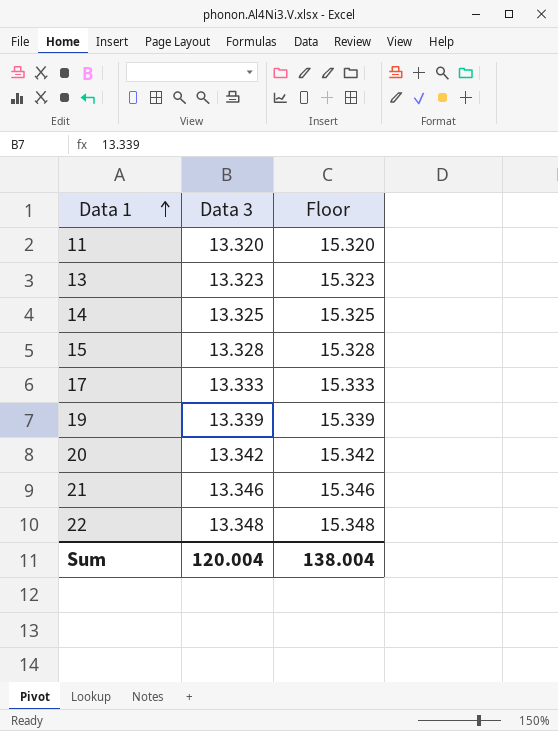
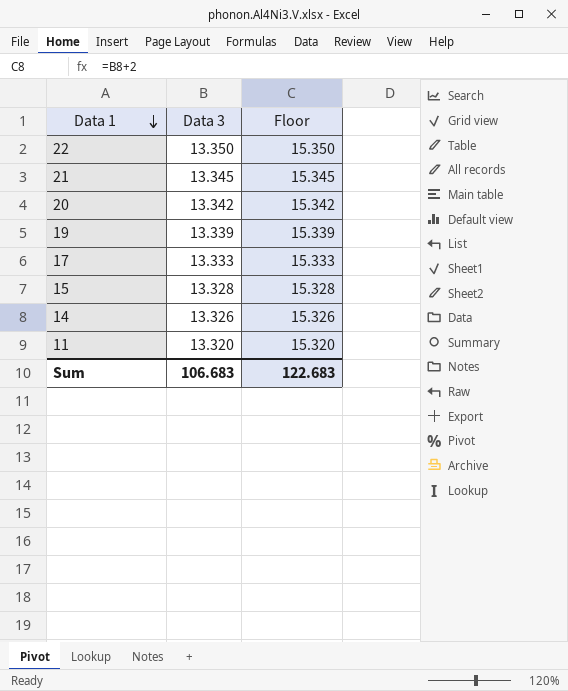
row order: Data 1 ascending -> Data 1 descending
row 13: 13.323 | 15.323 -> none
22 | Data 3: 13.348 -> 13.350
22 | Floor: 15.348 -> 15.350
21 | Data 3: 13.346 -> 13.345
21 | Floor: 15.346 -> 15.345
14 | Data 3: 13.325 -> 13.326
14 | Floor: 15.325 -> 15.326
Sum | Data 3: 120.004 -> 106.683
Sum | Floor: 138.004 -> 122.683

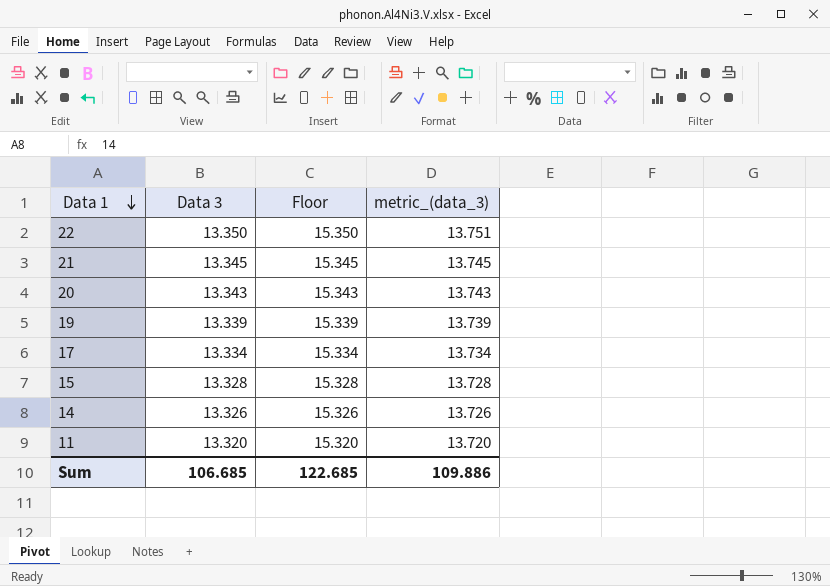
column metric_(data_3) | formula: none -> [Data 3] * 1.03
20 | Data 3: 13.342 -> 13.343
20 | Floor: 15.342 -> 15.343
17 | Data 3: 13.333 -> 13.334
17 | Floor: 15.333 -> 15.334
Sum | Data 3: 106.683 -> 106.685
Sum | Floor: 122.683 -> 122.685

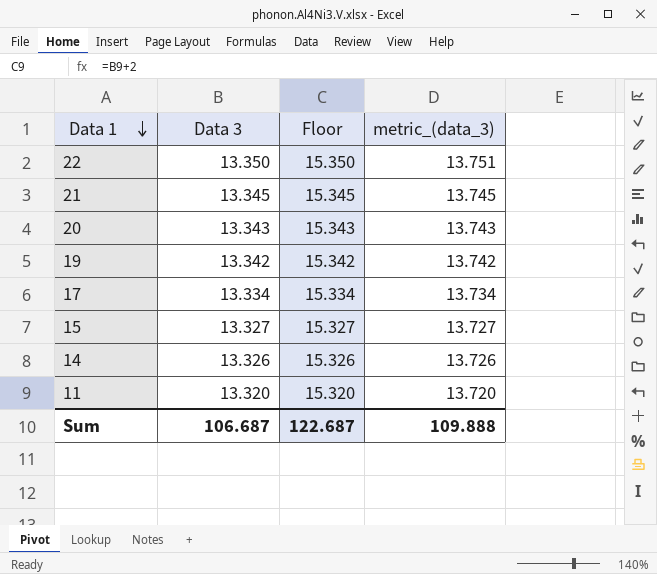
19 | Data 3: 13.339 -> 13.342
19 | Floor: 15.339 -> 15.342
19 | metric_(data_3): 13.739 -> 13.742
15 | Data 3: 13.328 -> 13.327
15 | Floor: 15.328 -> 15.327
15 | metric_(data_3): 13.728 -> 13.727
Sum | Data 3: 106.685 -> 106.687
Sum | Floor: 122.685 -> 122.687
Sum | metric_(data_3): 109.886 -> 109.888

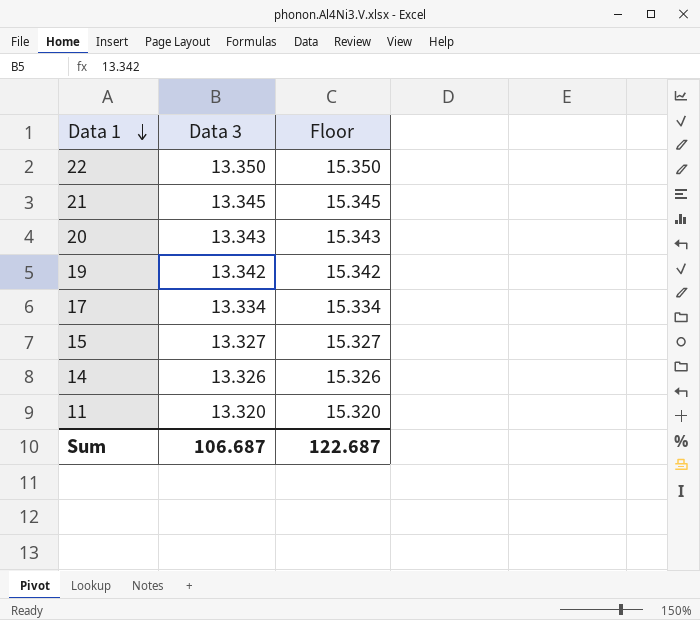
column metric_(data_3) | formula: [Data 3] * 1.03 -> none

